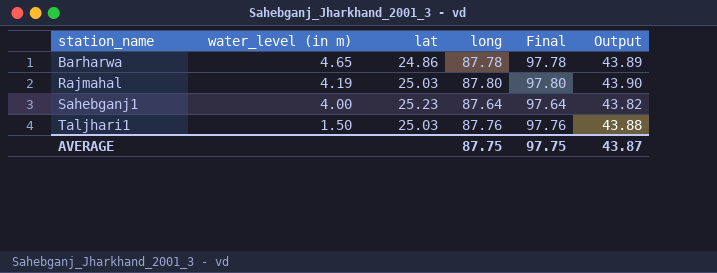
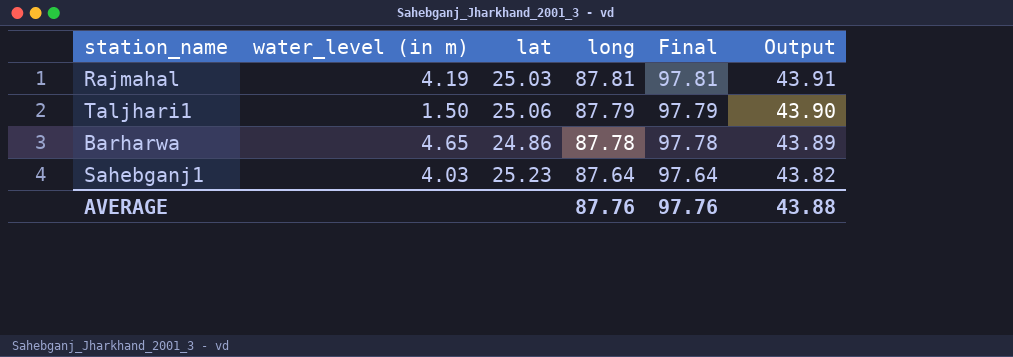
row order: station_name ascending -> long descending
Rajmahal | long: 87.80 -> 87.81
Rajmahal | Final: 97.80 -> 97.81
Rajmahal | Output: 43.90 -> 43.91
Taljhari1 | lat: 25.03 -> 25.06
Taljhari1 | long: 87.76 -> 87.79
Taljhari1 | Final: 97.76 -> 97.79
Taljhari1 | Output: 43.88 -> 43.90
Sahebganj1 | water_level (in m): 4.00 -> 4.03
AVERAGE | long: 87.75 -> 87.76
AVERAGE | Final: 97.75 -> 97.76
AVERAGE | Output: 43.87 -> 43.88

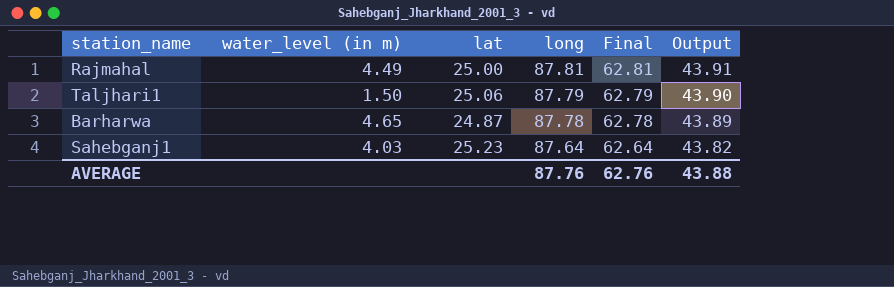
column Final | formula: [long] + 10 -> [long] - 25
Rajmahal | water_level (in m): 4.19 -> 4.49
Rajmahal | lat: 25.03 -> 25.00
Barharwa | lat: 24.86 -> 24.87
AVERAGE | Final: 97.76 -> 62.76

